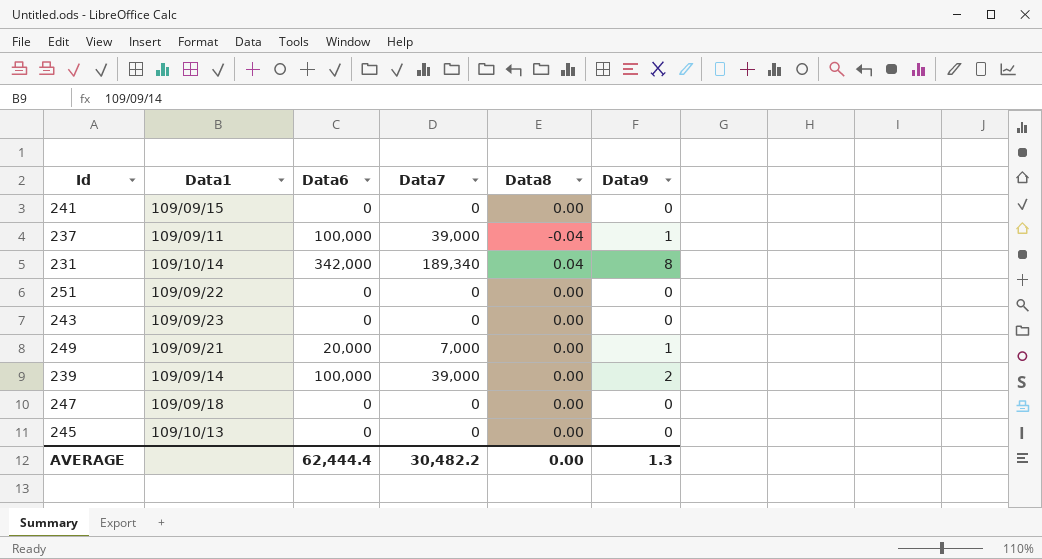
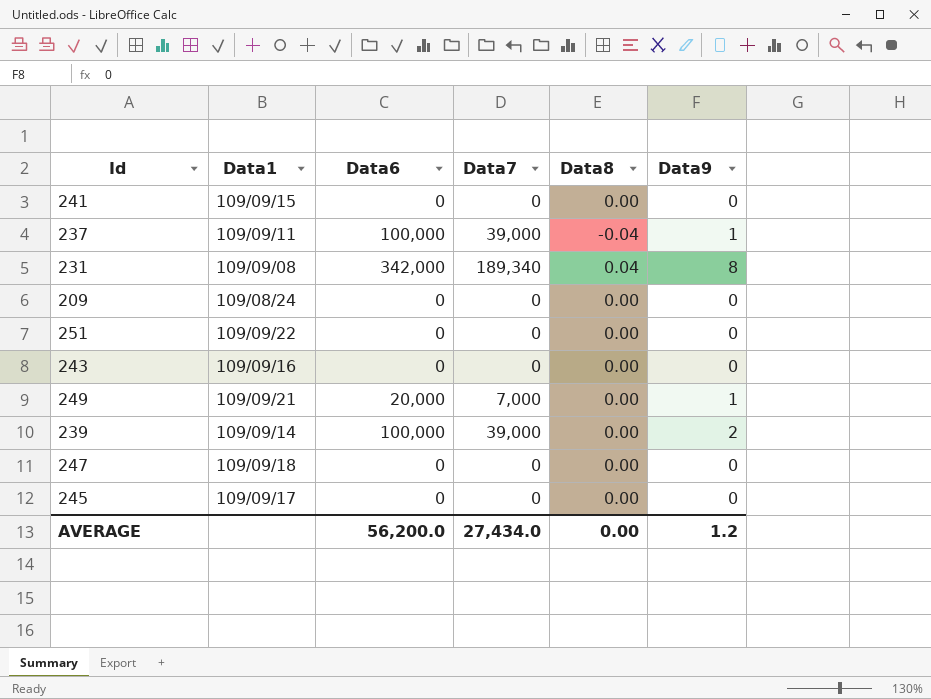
231 | Data1: 109/10/14 -> 109/09/08
row 209: none -> 109/08/24 | 0 | 0 | 0.00 | 0
243 | Data1: 109/09/23 -> 109/09/16
245 | Data1: 109/10/13 -> 109/09/17
AVERAGE | Data6: 62,444.4 -> 56,200.0
AVERAGE | Data7: 30,482.2 -> 27,434.0
AVERAGE | Data9: 1.3 -> 1.2

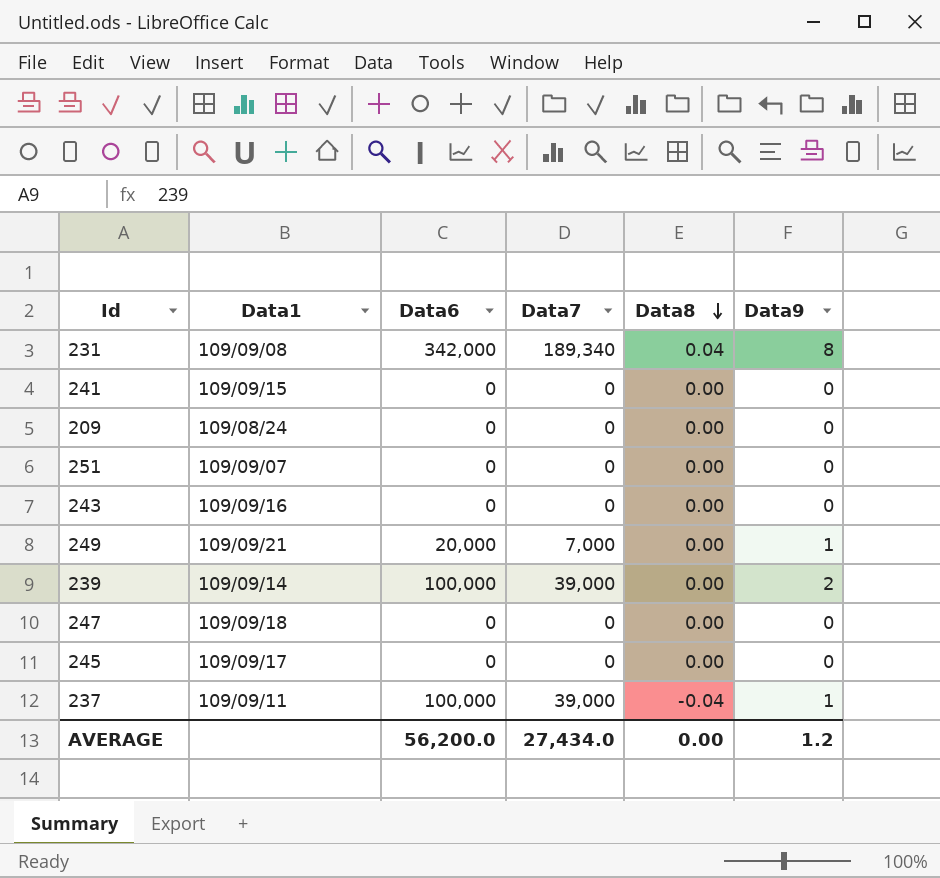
row order: none -> Data8 descending
251 | Data1: 109/09/22 -> 109/09/07

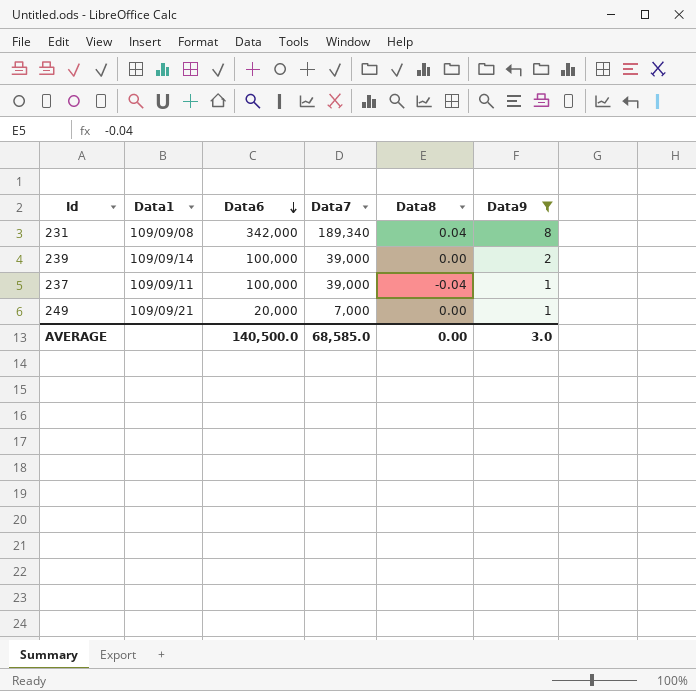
filter: none -> Data9 != 0
row order: Data8 descending -> Data6 descending
AVERAGE | Data6: 56,200.0 -> 140,500.0
AVERAGE | Data7: 27,434.0 -> 68,585.0
AVERAGE | Data9: 1.2 -> 3.0

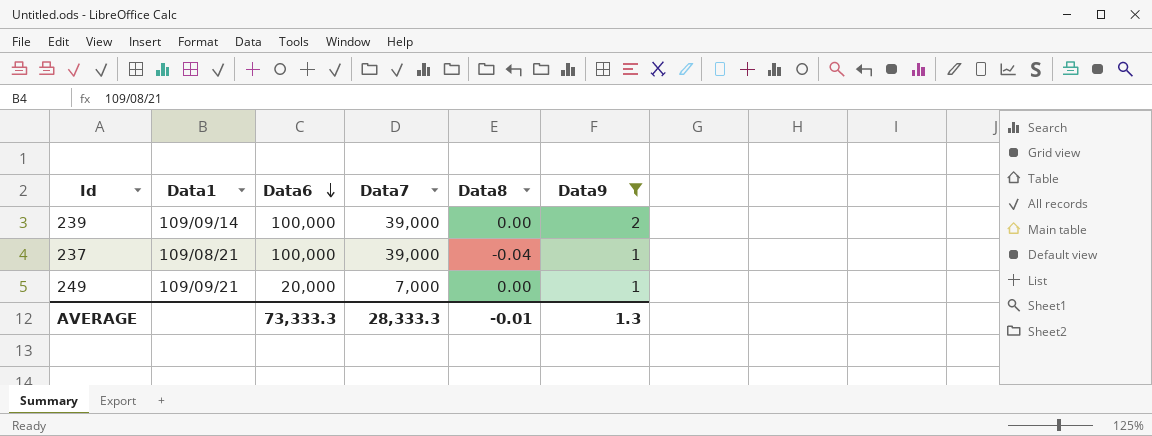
row 231: 109/09/08 | 342,000 | 189,340 | 0.04 | 8 -> none
237 | Data1: 109/09/11 -> 109/08/21
AVERAGE | Data6: 140,500.0 -> 73,333.3
AVERAGE | Data7: 68,585.0 -> 28,333.3
AVERAGE | Data8: 0.00 -> -0.01
AVERAGE | Data9: 3.0 -> 1.3

